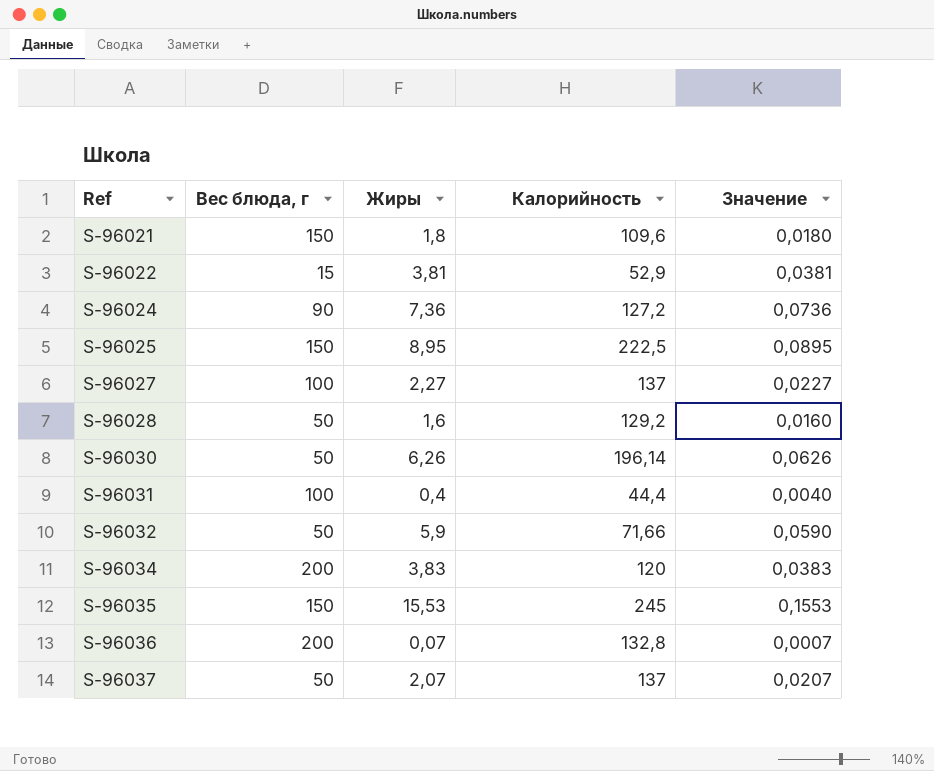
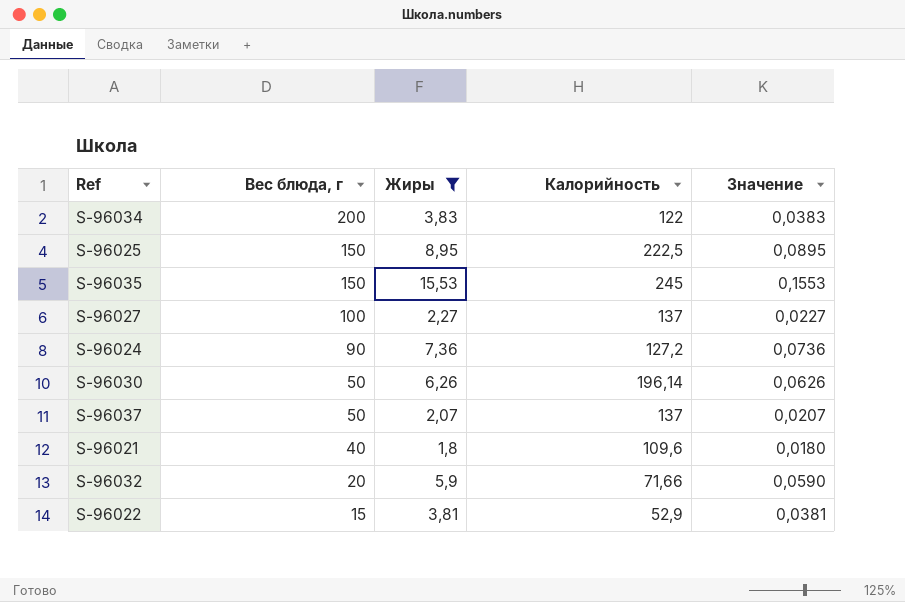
filter: none -> Жиры >= 1,8
row order: Ref ascending -> Вес блюда, г descending
S-96034 | Калорийность: 120 -> 122
S-96021 | Вес блюда, г: 150 -> 40
S-96032 | Вес блюда, г: 50 -> 20

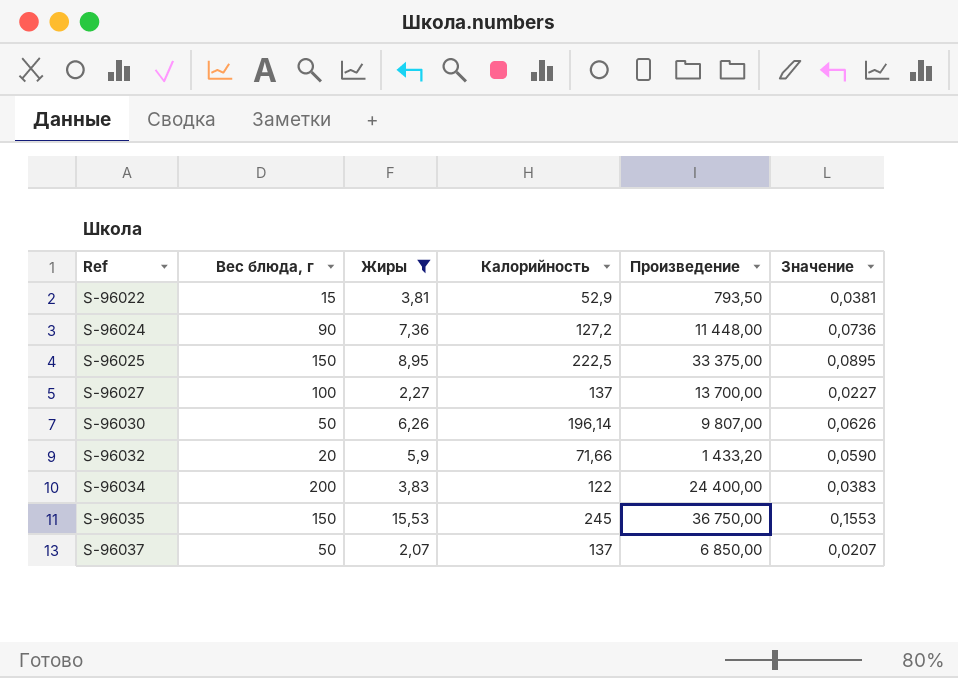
row order: Вес блюда, г descending -> Ref ascending
column Произведение | formula: none -> [Вес блюда, г] * [Калорийность]
row S-96021: 40 | 1,8 | 109,6 | 0,0180 -> none

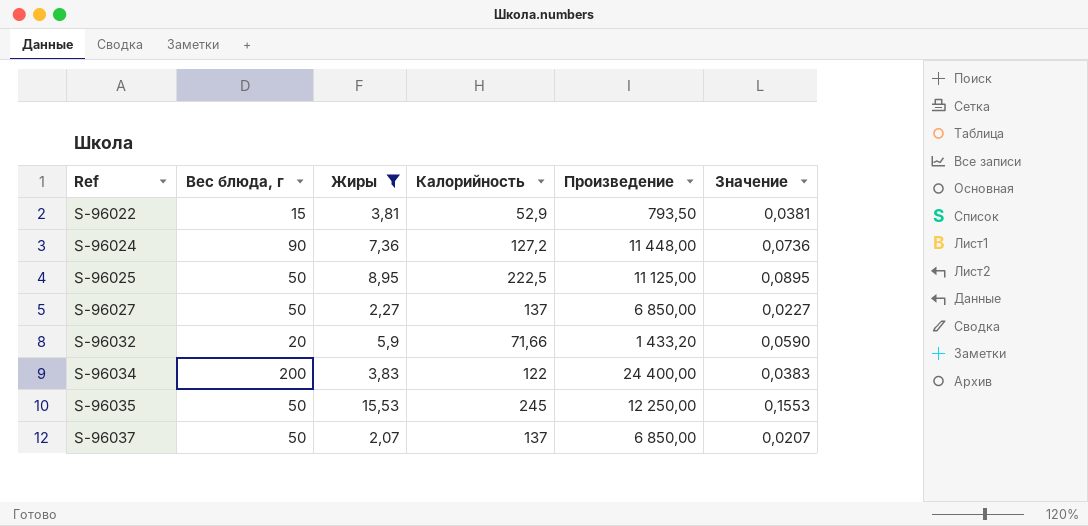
row S-96030: 50 | 6,26 | 196,14 | 9 807,00 | 0,0626 -> none
S-96025 | Вес блюда, г: 150 -> 50
S-96025 | Произведение: 33 375,00 -> 11 125,00
S-96027 | Вес блюда, г: 100 -> 50
S-96027 | Произведение: 13 700,00 -> 6 850,00
S-96035 | Вес блюда, г: 150 -> 50
S-96035 | Произведение: 36 750,00 -> 12 250,00

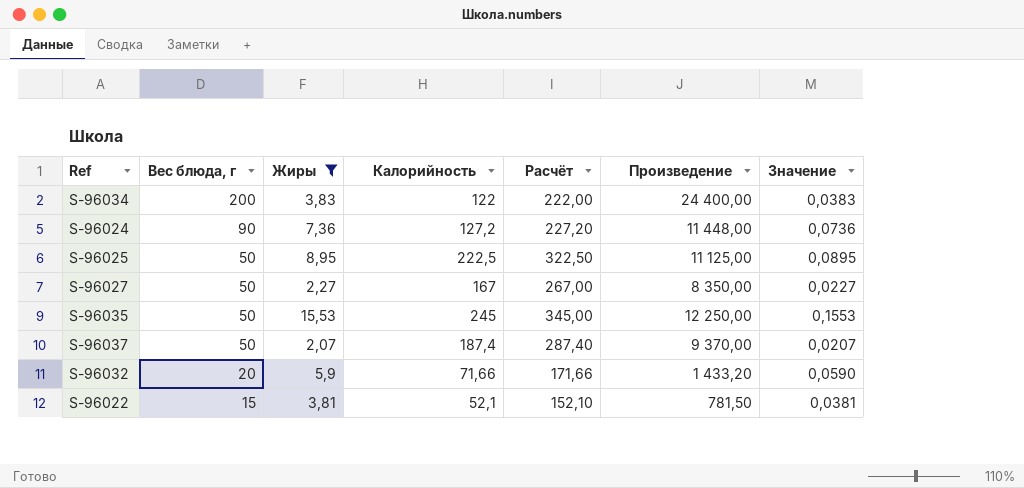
row order: Ref ascending -> Вес блюда, г descending
column Расчёт | formula: none -> [Калорийность] + 100
S-96027 | Калорийность: 137 -> 167
S-96027 | Произведение: 6 850,00 -> 8 350,00
S-96037 | Калорийность: 137 -> 187,4
S-96037 | Произведение: 6 850,00 -> 9 370,00
S-96022 | Калорийность: 52,9 -> 52,1
S-96022 | Произведение: 793,50 -> 781,50

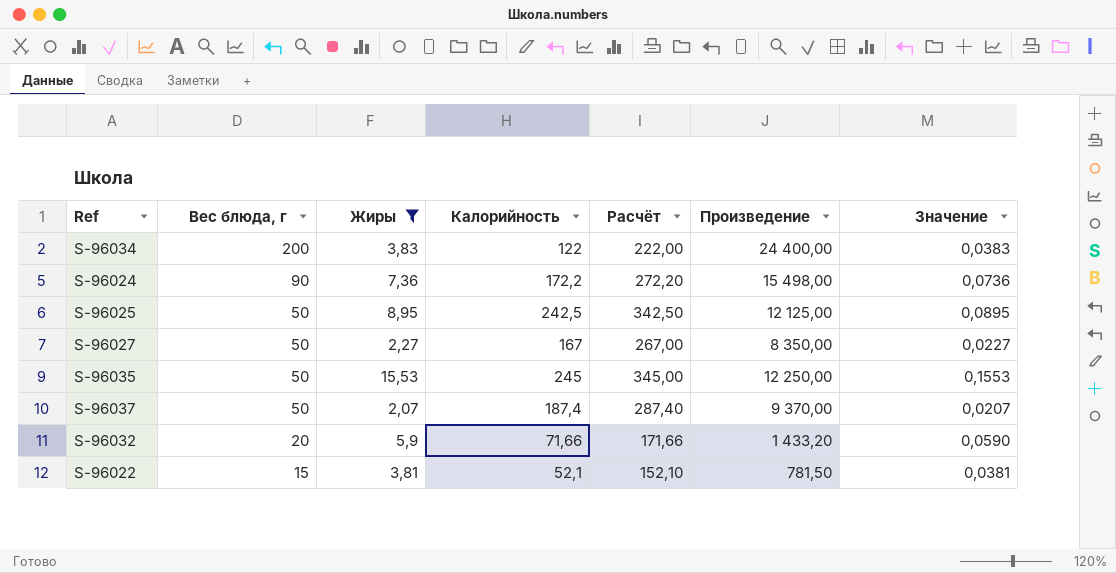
S-96024 | Калорийность: 127,2 -> 172,2
S-96024 | Расчёт: 227,20 -> 272,20
S-96024 | Произведение: 11 448,00 -> 15 498,00
S-96025 | Калорийность: 222,5 -> 242,5
S-96025 | Расчёт: 322,50 -> 342,50
S-96025 | Произведение: 11 125,00 -> 12 125,00

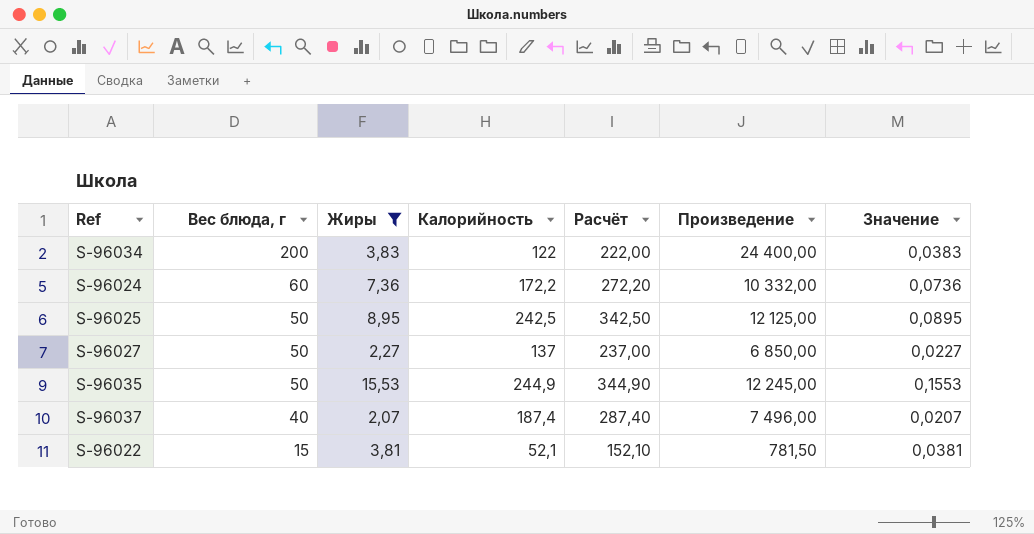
row S-96032: 20 | 5,9 | 71,66 | 171,66 | 1 433,20 | 0,0590 -> none
S-96024 | Вес блюда, г: 90 -> 60
S-96024 | Произведение: 15 498,00 -> 10 332,00
S-96027 | Калорийность: 167 -> 137
S-96027 | Расчёт: 267,00 -> 237,00
S-96027 | Произведение: 8 350,00 -> 6 850,00
S-96035 | Калорийность: 245 -> 244,9
S-96035 | Расчёт: 345,00 -> 344,90
S-96035 | Произведение: 12 250,00 -> 12 245,00
S-96037 | Вес блюда, г: 50 -> 40
S-96037 | Произведение: 9 370,00 -> 7 496,00

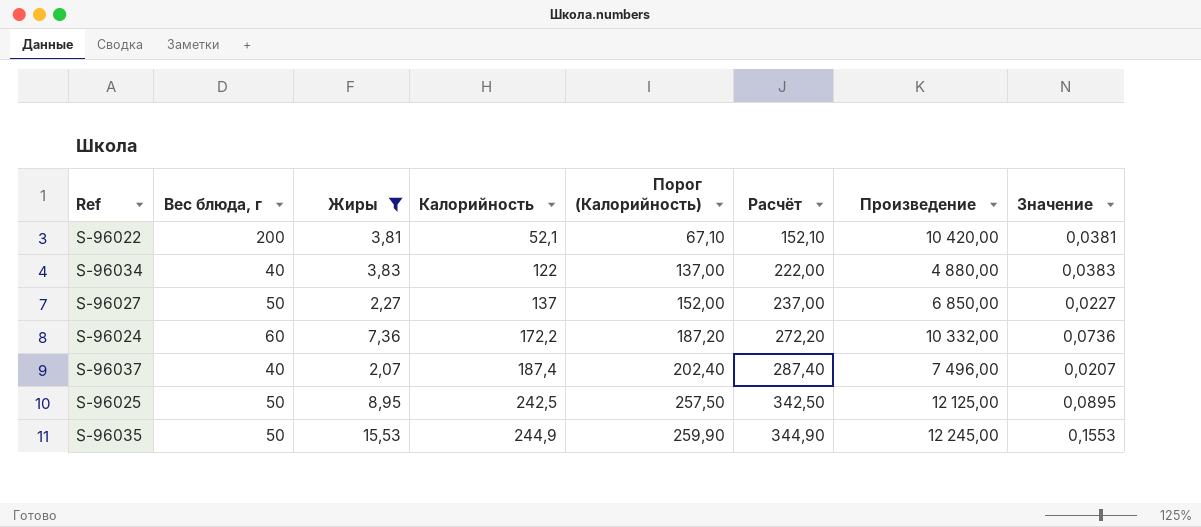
row order: Вес блюда, г descending -> Калорийность ascending
column Порог (Калорийность) | formula: none -> [Калорийность] + 15
S-96022 | Вес блюда, г: 15 -> 200
S-96022 | Произведение: 781,50 -> 10 420,00
S-96034 | Вес блюда, г: 200 -> 40
S-96034 | Произведение: 24 400,00 -> 4 880,00

